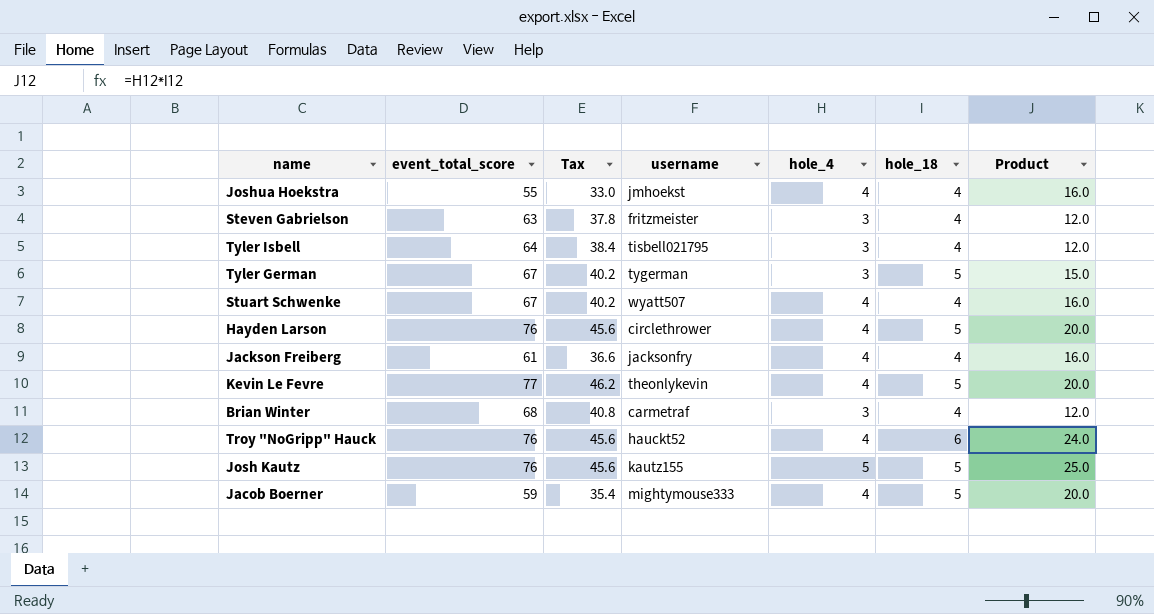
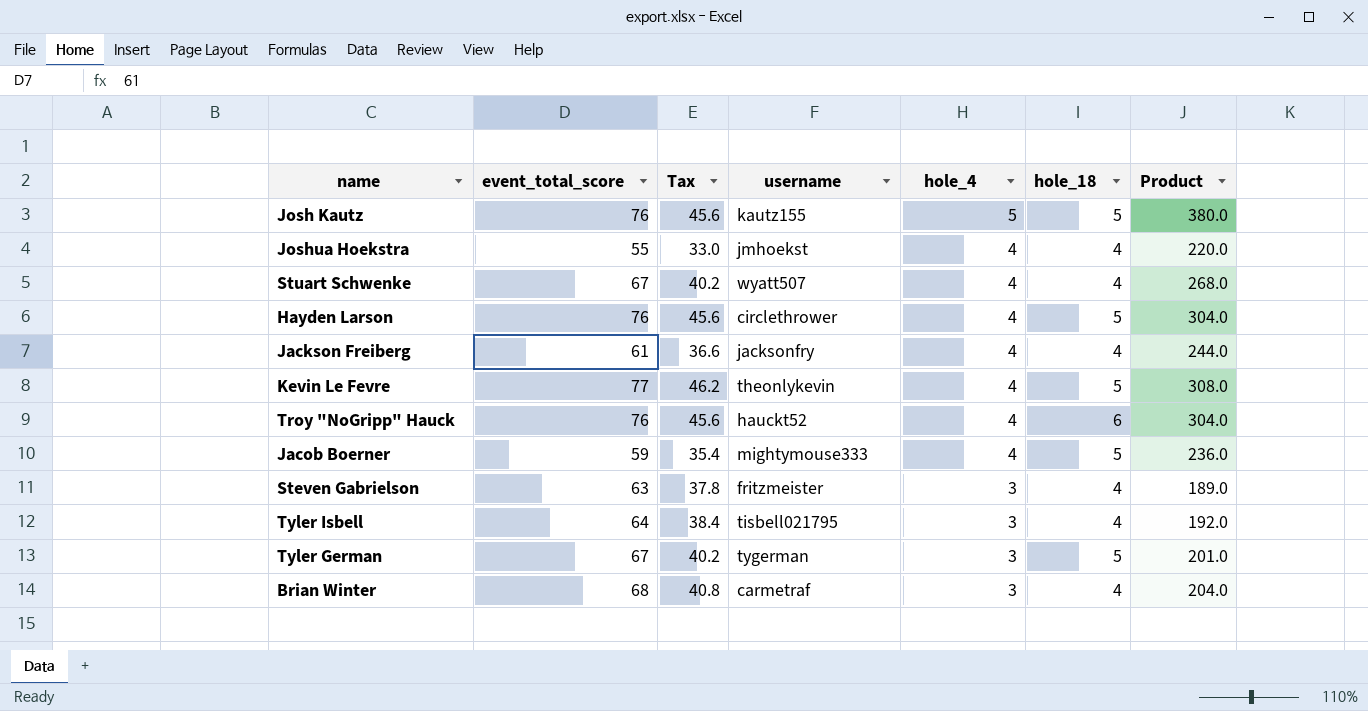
row order: none -> hole_4 descending
column Product | formula: [hole_4] * [hole_18] -> [event_total_score] * [hole_4]

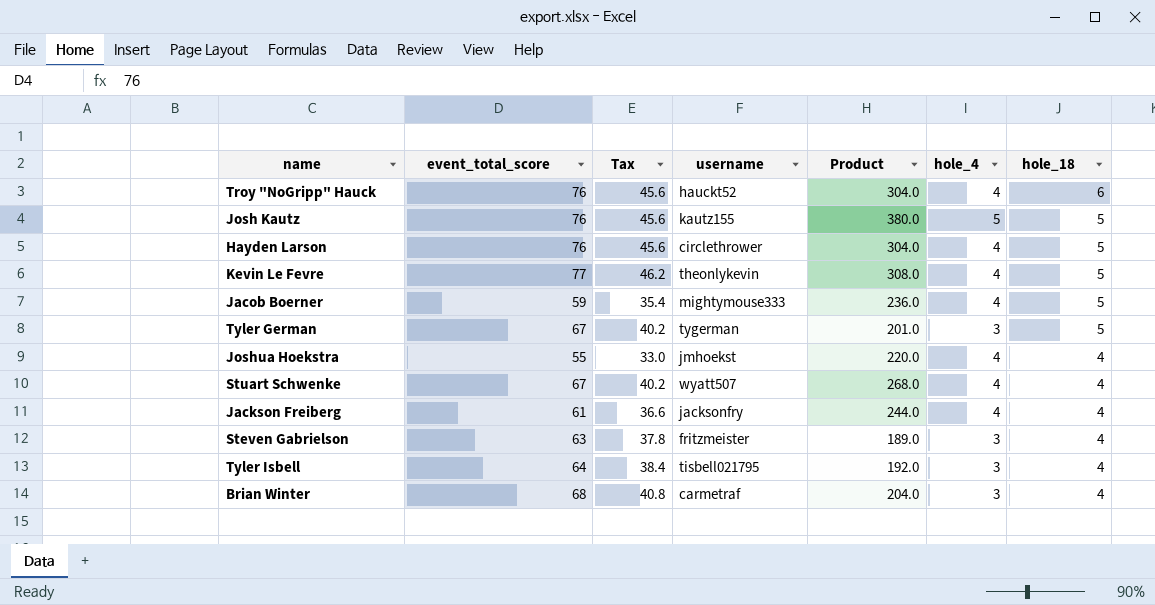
row order: hole_4 descending -> hole_18 descending
column Product | position: 7 -> 5

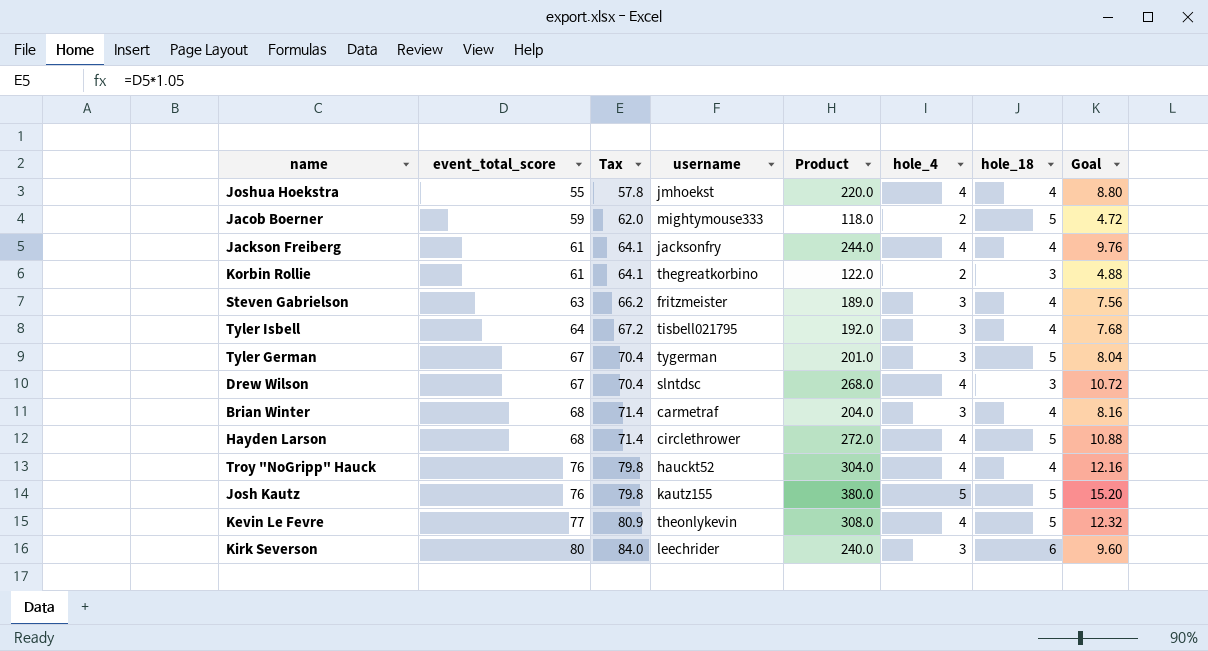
row order: hole_18 descending -> event_total_score ascending
column Tax | formula: [event_total_score] * 0.6 -> [event_total_score] * 1.05
column Goal | formula: none -> [Product] * 0.04
row Stuart Schwenke: 67 | 40.2 | wyatt507 | 268.0 | 4 | 4 -> none
Jacob Boerner | Product: 236.0 -> 118.0
Jacob Boerner | hole_4: 4 -> 2
row Korbin Rollie: none -> 61 | 64.1 | thegreatkorbino | 122.0 | 2 | 3 | 4.88
row Drew Wilson: none -> 67 | 70.4 | slntdsc | 268.0 | 4 | 3 | 10.72
Hayden Larson | event_total_score: 76 -> 68
Hayden Larson | Product: 304.0 -> 272.0
Troy "NoGripp" Hauck | hole_18: 6 -> 4
row Kirk Severson: none -> 80 | 84.0 | leechrider | 240.0 | 3 | 6 | 9.60

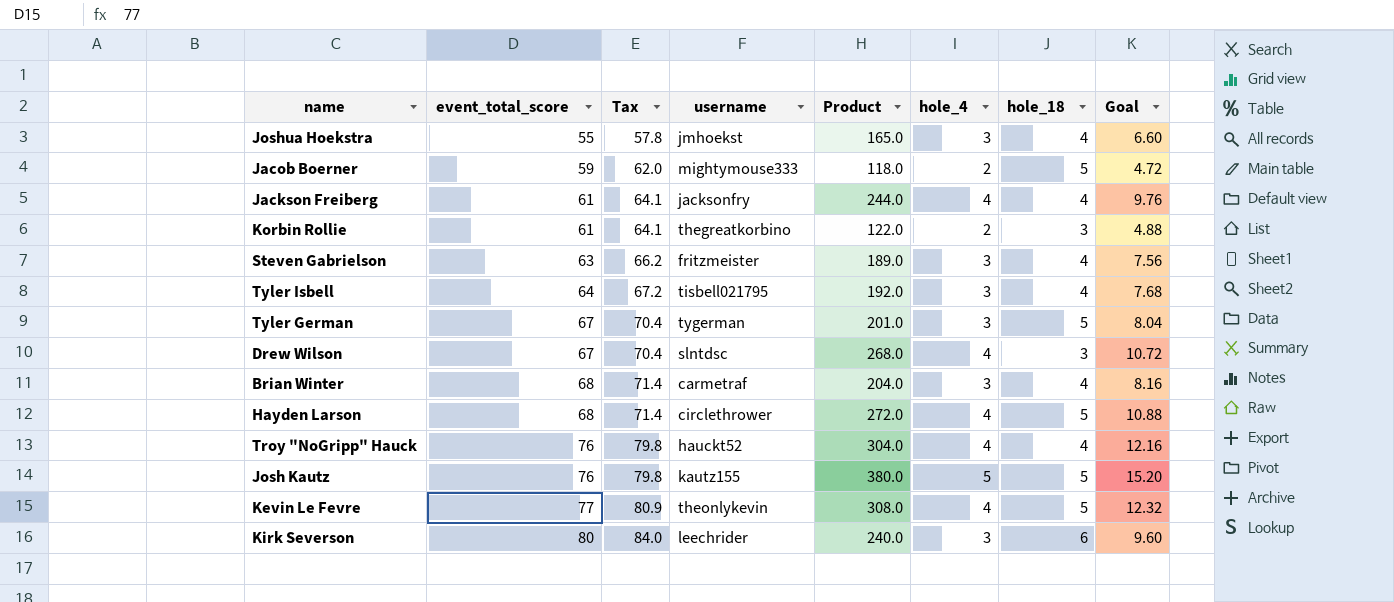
Joshua Hoekstra | Product: 220.0 -> 165.0
Joshua Hoekstra | hole_4: 4 -> 3
Joshua Hoekstra | Goal: 8.80 -> 6.60

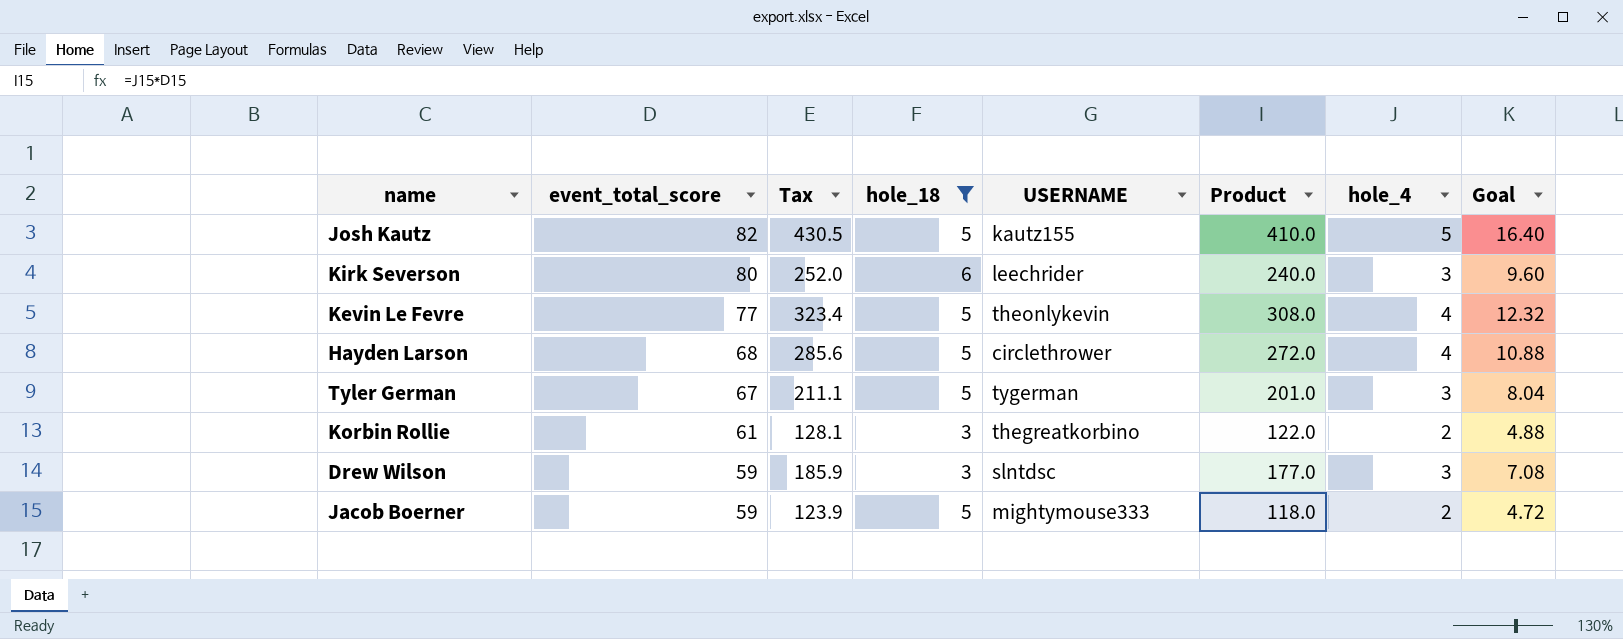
filter: none -> hole_18 != 4
row order: event_total_score ascending -> event_total_score descending
column Tax | formula: [event_total_score] * 1.05 -> [Product] * 1.05
column hole_18 | position: 7 -> 4
column name: username -> USERNAME
Josh Kautz | event_total_score: 76 -> 82
Josh Kautz | Product: 380.0 -> 410.0
Josh Kautz | Goal: 15.20 -> 16.40
Drew Wilson | event_total_score: 67 -> 59
Drew Wilson | Product: 268.0 -> 177.0
Drew Wilson | hole_4: 4 -> 3
Drew Wilson | Goal: 10.72 -> 7.08

